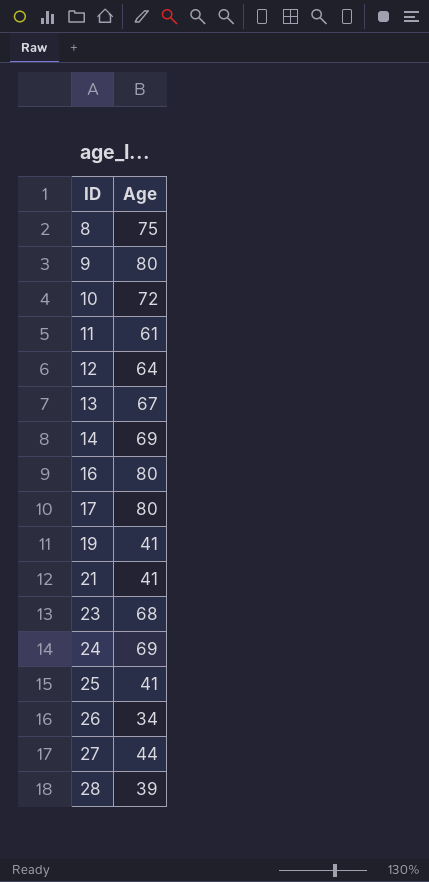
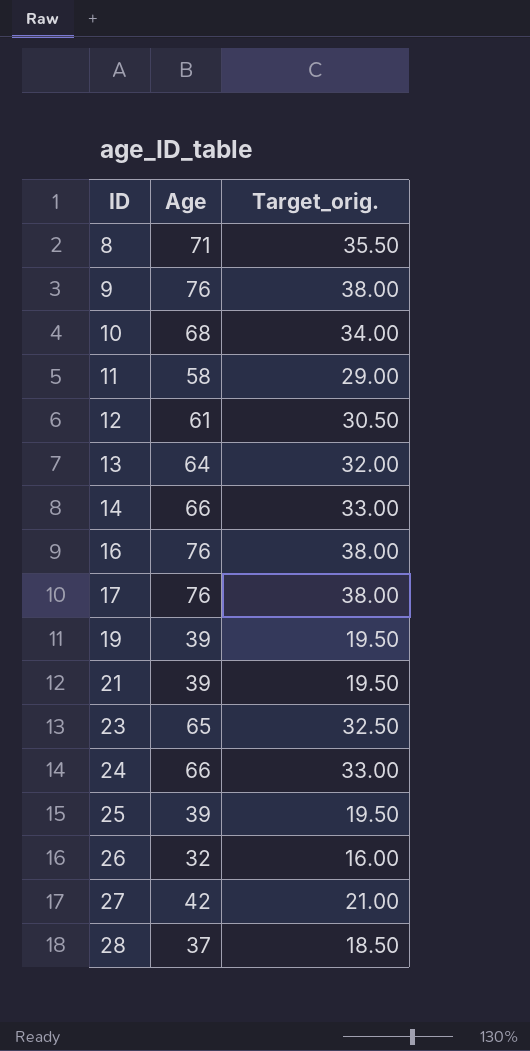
column Target_orig. | formula: none -> [Age] * 0.5
8 | Age: 75 -> 71
9 | Age: 80 -> 76
10 | Age: 72 -> 68
11 | Age: 61 -> 58
12 | Age: 64 -> 61
13 | Age: 67 -> 64
14 | Age: 69 -> 66
16 | Age: 80 -> 76
17 | Age: 80 -> 76
19 | Age: 41 -> 39
21 | Age: 41 -> 39
23 | Age: 68 -> 65
24 | Age: 69 -> 66
25 | Age: 41 -> 39
26 | Age: 34 -> 32
27 | Age: 44 -> 42
28 | Age: 39 -> 37

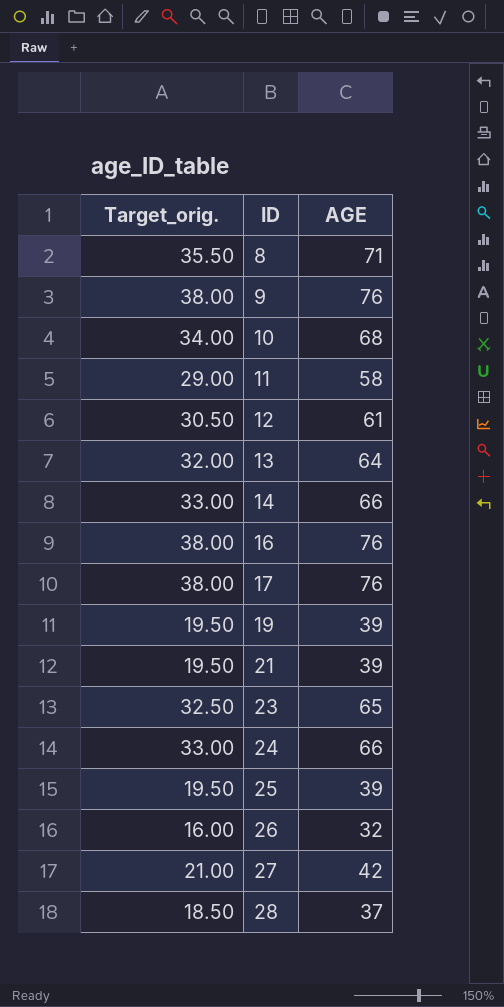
column Target_orig. | position: 3 -> 1
column name: Age -> AGE

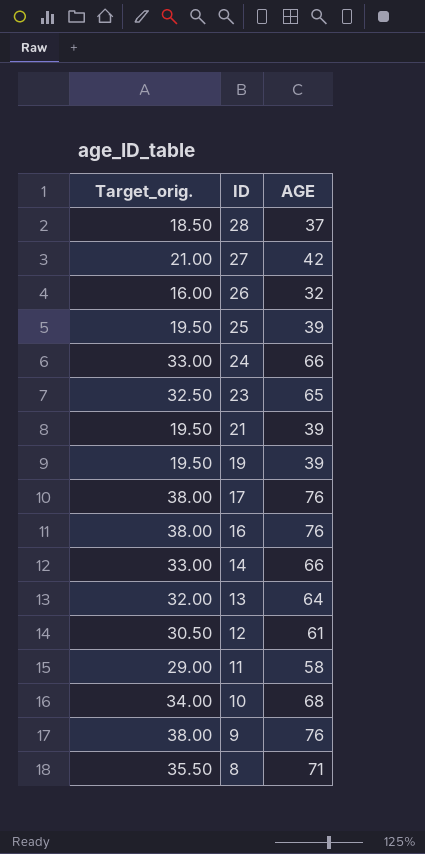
row order: ID ascending -> ID descending

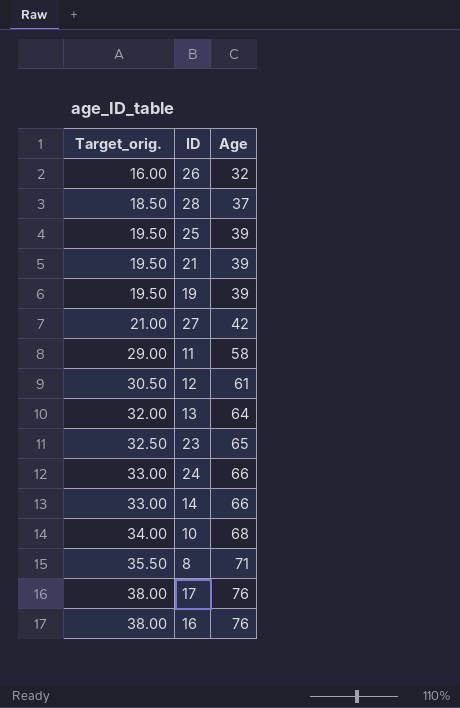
row order: ID descending -> Target_orig. ascending
column name: AGE -> Age
row 9: 38.00 | 76 -> none

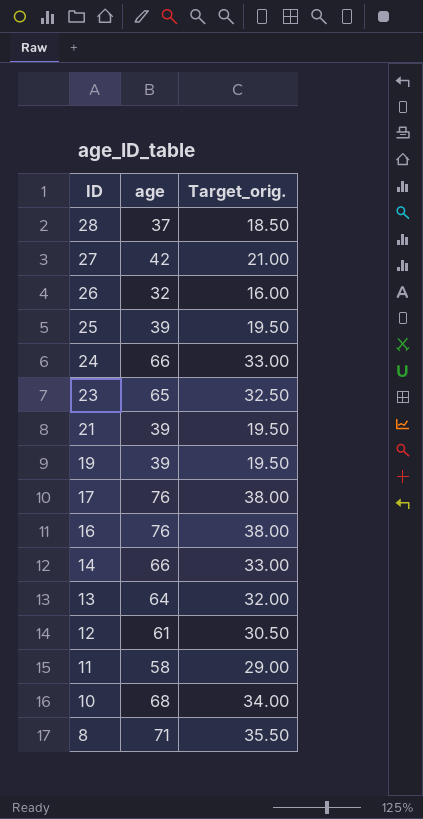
row order: Target_orig. ascending -> ID descending
column name: Age -> age
column Target_orig. | position: 1 -> 3

